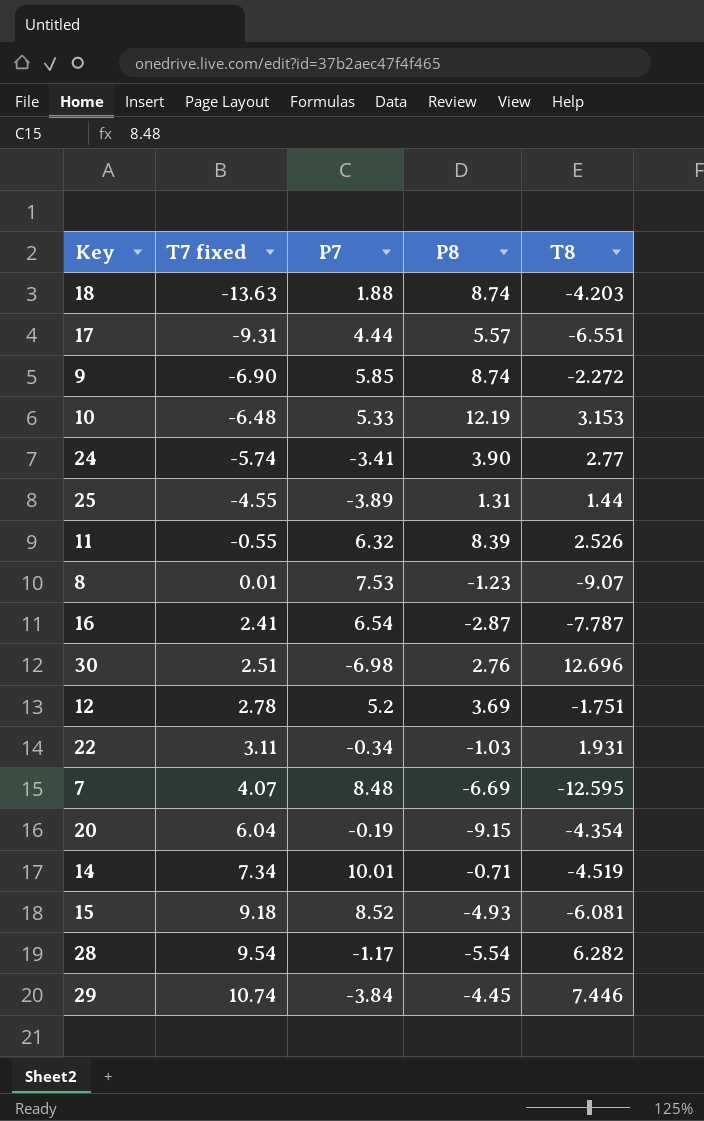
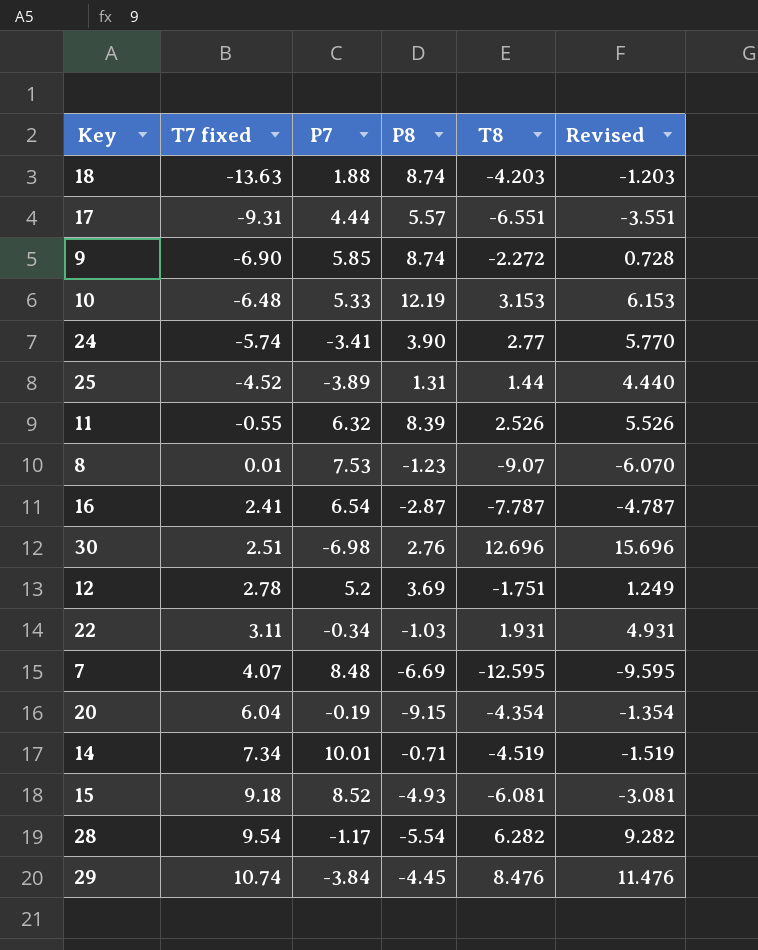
column Revised | formula: none -> [T8] + 3
25 | T7 fixed: -4.55 -> -4.52
29 | T8: 7.446 -> 8.476

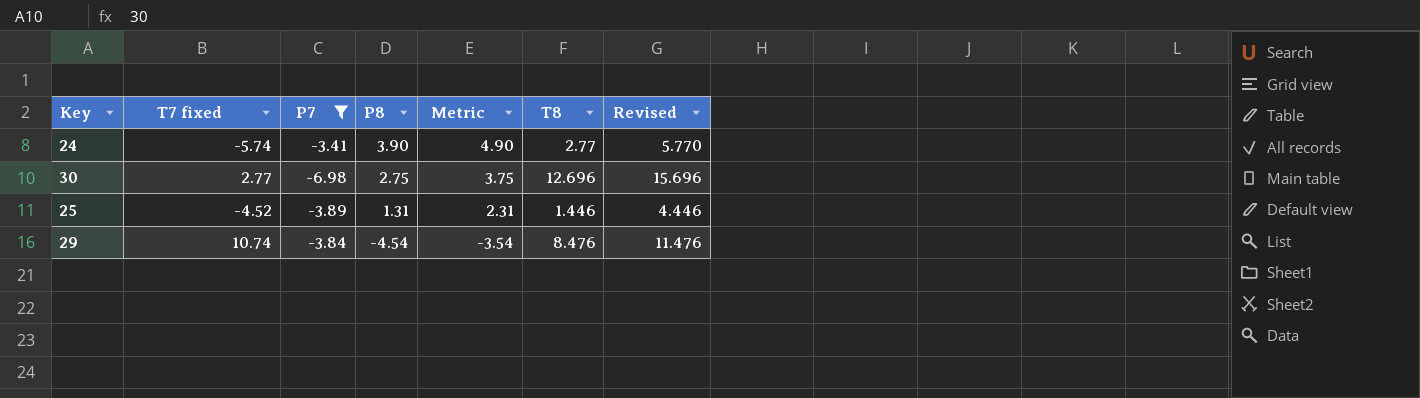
filter: none -> P7 <= -3.41
row order: T7 fixed ascending -> P8 descending
column Metric | formula: none -> [P8] + 1
30 | T7 fixed: 2.51 -> 2.77
30 | P8: 2.76 -> 2.75
25 | T8: 1.44 -> 1.446
25 | Revised: 4.440 -> 4.446
29 | P8: -4.45 -> -4.54

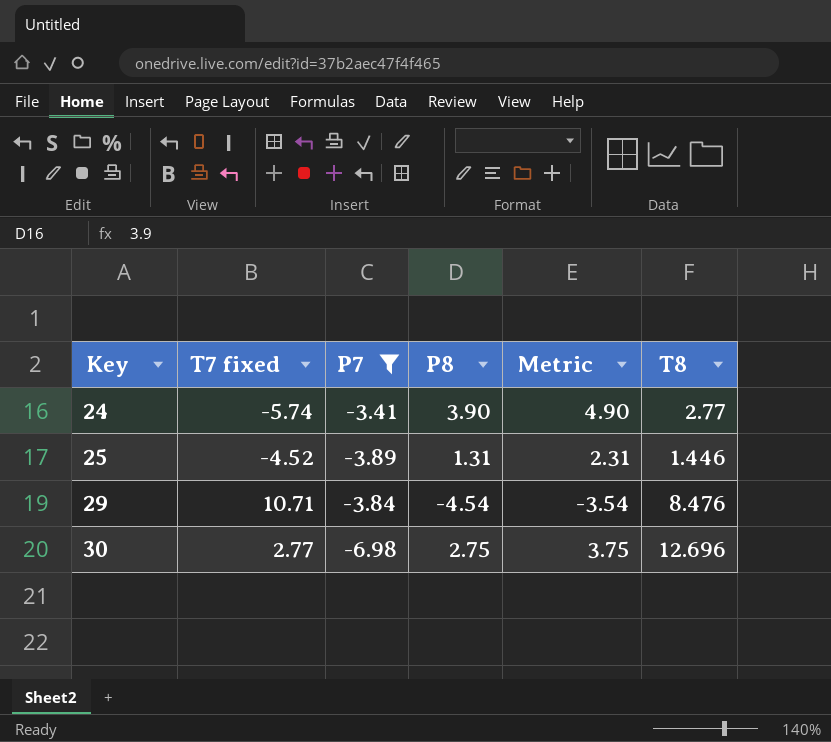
row order: P8 descending -> Key ascending
column Revised | formula: [T8] + 3 -> none
29 | T7 fixed: 10.74 -> 10.71

